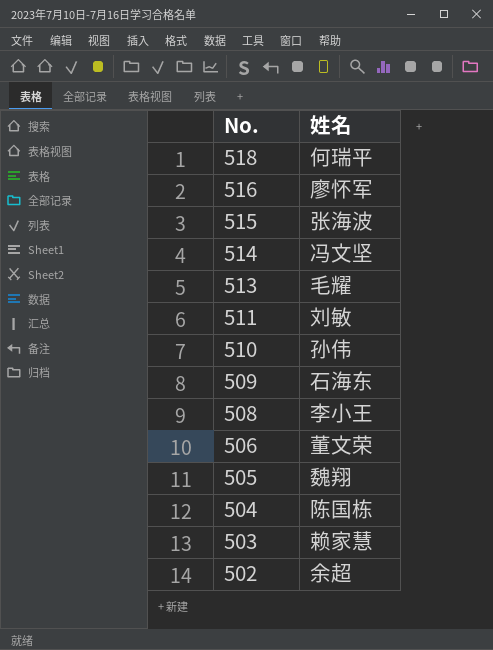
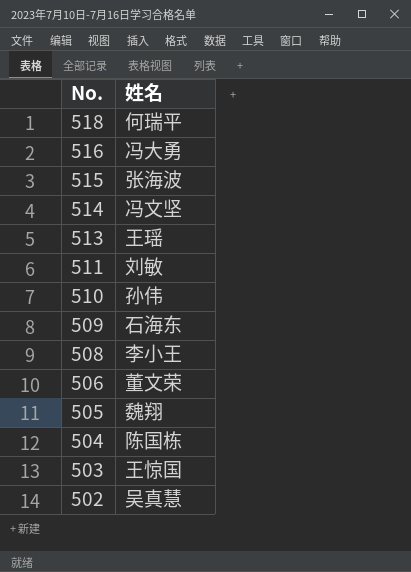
516 | 姓名: 廖怀军 -> 冯大勇
513 | 姓名: 毛耀 -> 王瑶
503 | 姓名: 赖家慧 -> 王惊国
502 | 姓名: 余超 -> 吴真慧

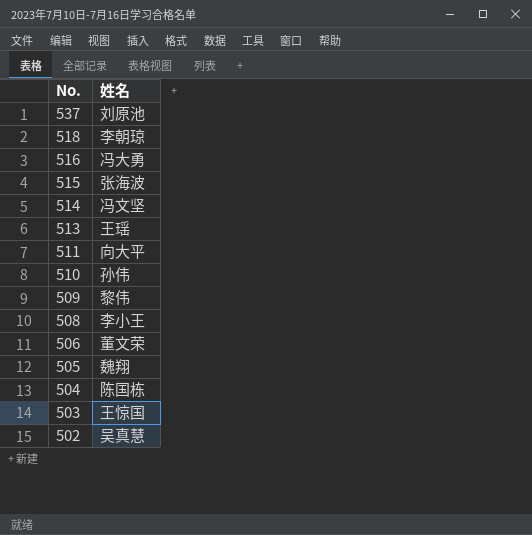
row 537: none -> 刘原池
518 | 姓名: 何瑞平 -> 李朝琼
511 | 姓名: 刘敏 -> 向大平
509 | 姓名: 石海东 -> 黎伟

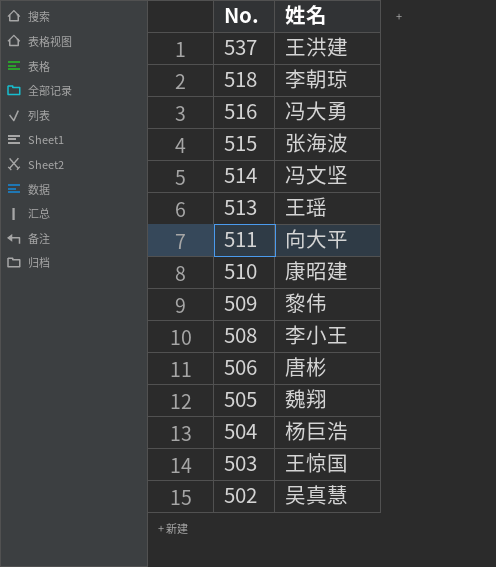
537 | 姓名: 刘原池 -> 王洪建
510 | 姓名: 孙伟 -> 康昭建
506 | 姓名: 董文荣 -> 唐彬
504 | 姓名: 陈国栋 -> 杨巨浩

